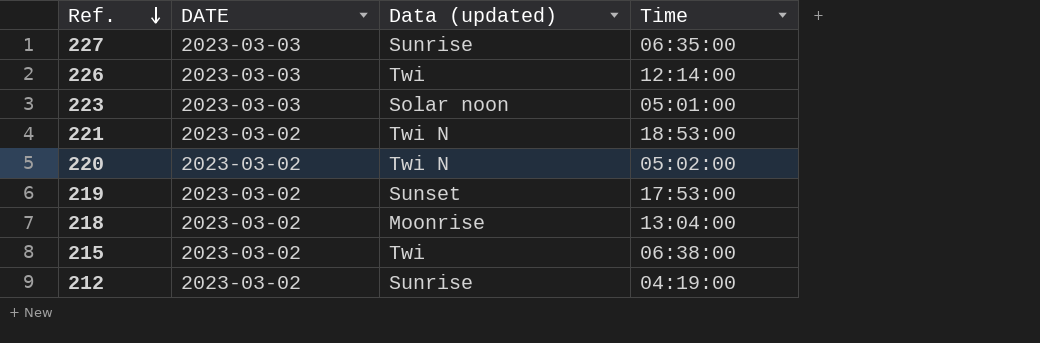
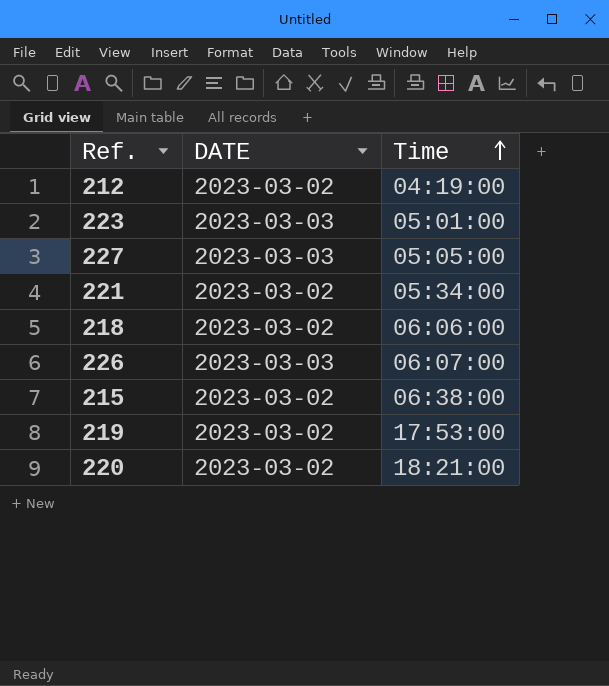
row order: Ref. descending -> Time ascending
column Data (updated) | position: 3 -> none
227 | Time: 06:35:00 -> 05:05:00
221 | Time: 18:53:00 -> 05:34:00
218 | Time: 13:04:00 -> 06:06:00
226 | Time: 12:14:00 -> 06:07:00
220 | Time: 05:02:00 -> 18:21:00

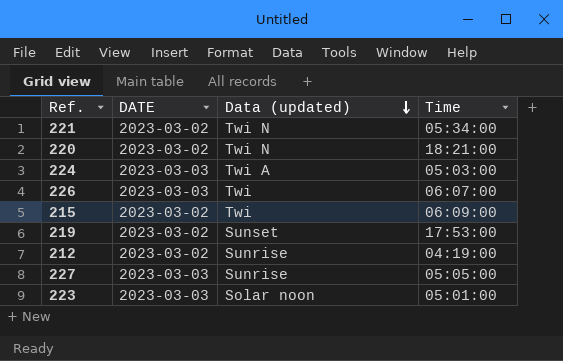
row order: Time ascending -> Data (updated) descending
column Data (updated) | position: none -> 3
row 218: 2023-03-02 | 06:06:00 -> none
row 224: none -> 2023-03-03 | Twi A | 05:03:00
215 | Time: 06:38:00 -> 06:09:00

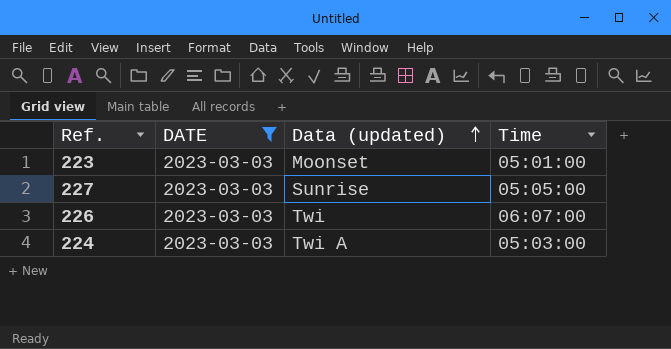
filter: none -> DATE = 2023-03-03
row order: Data (updated) descending -> Data (updated) ascending
223 | Data (updated): Solar noon -> Moonset

